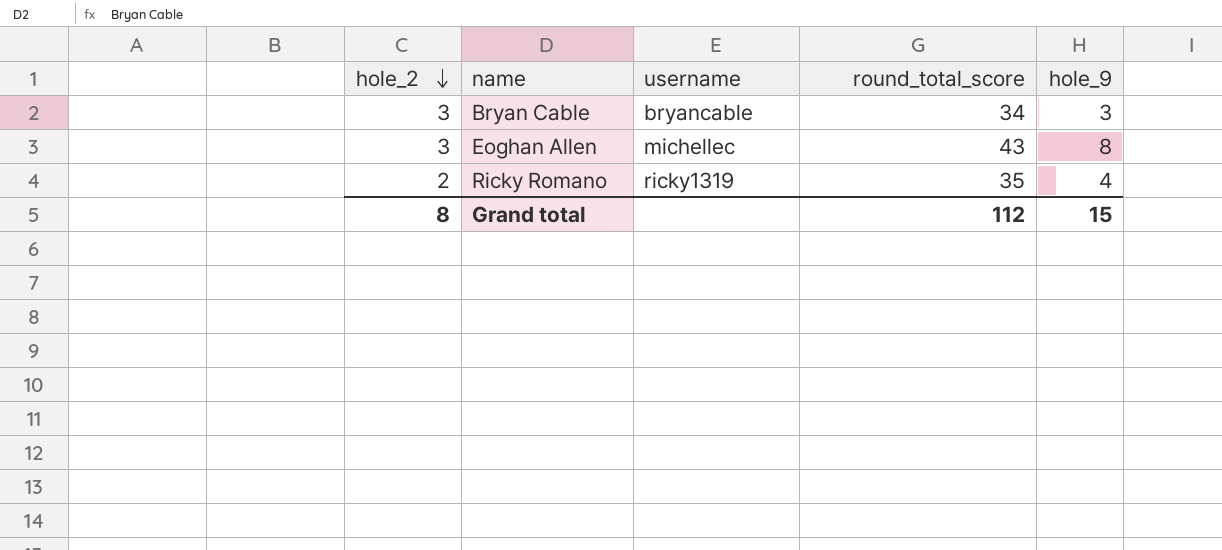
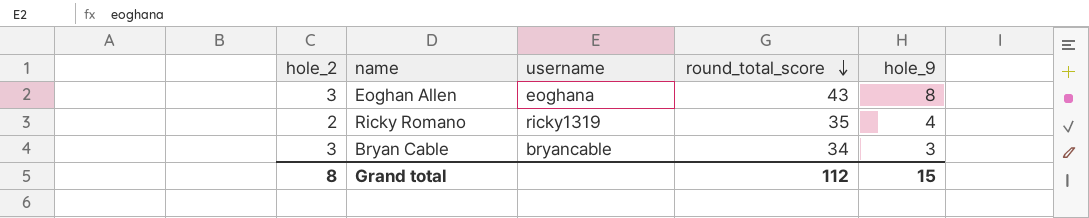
row order: hole_2 descending -> round_total_score descending
Eoghan Allen | username: michellec -> eoghana

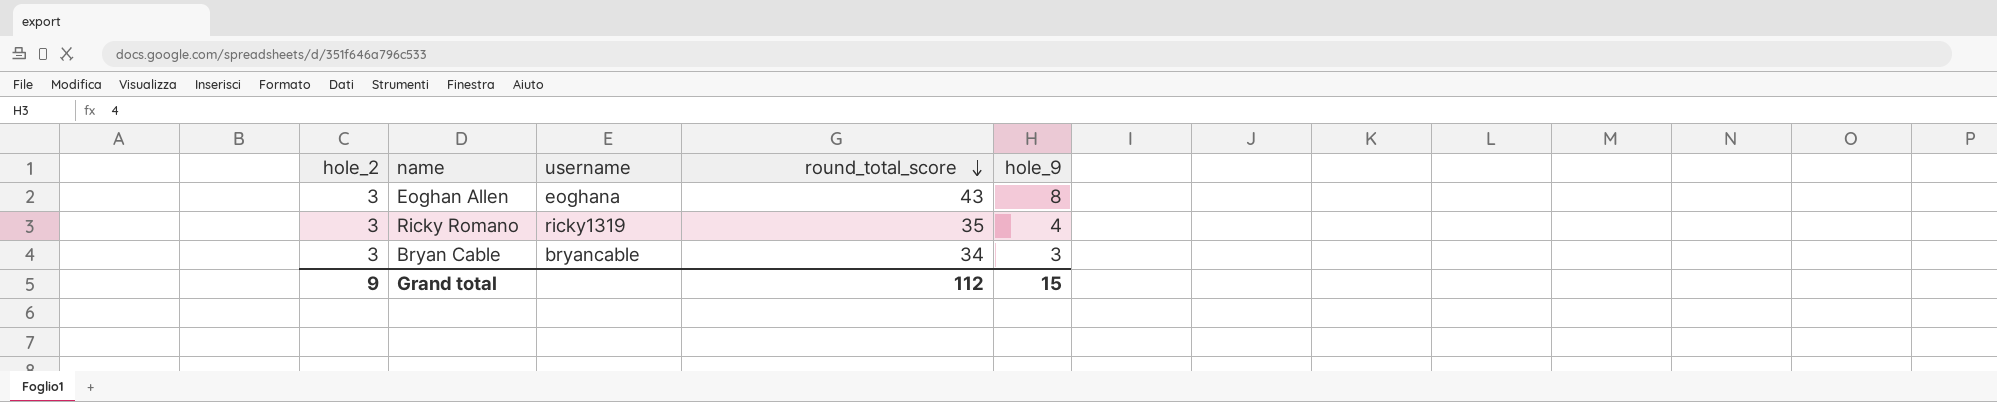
Ricky Romano | hole_2: 2 -> 3
Grand total | hole_2: 8 -> 9

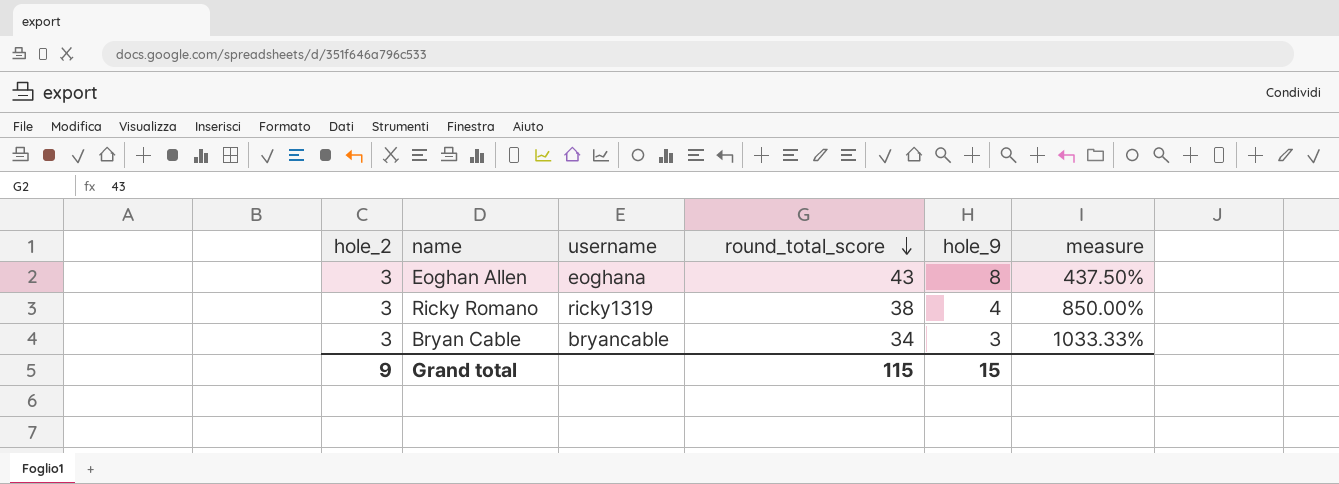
column measure | formula: none -> ([round_total_score] - [hole_9]) / [hole_9]
Ricky Romano | round_total_score: 35 -> 38
Grand total | round_total_score: 112 -> 115

